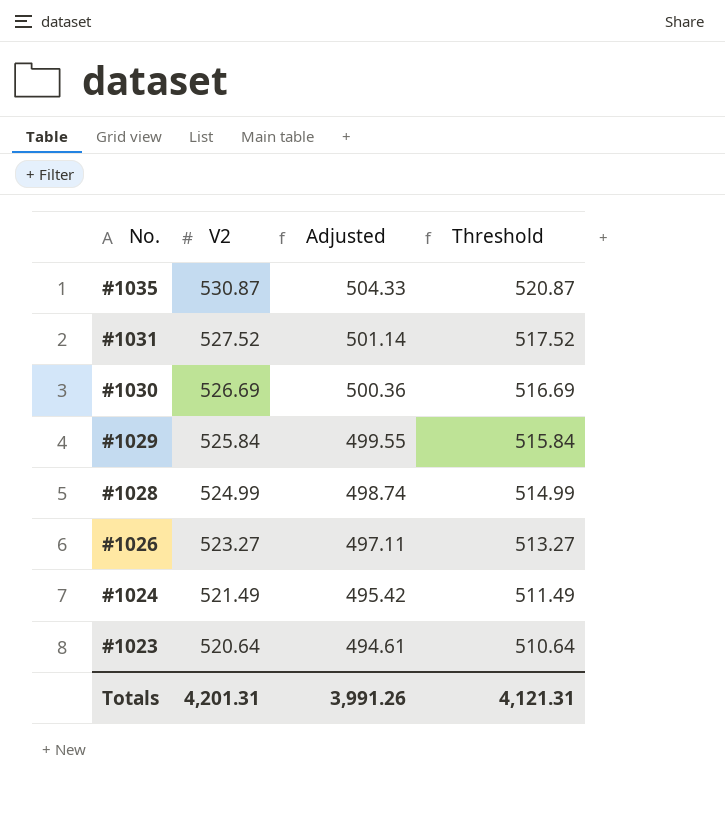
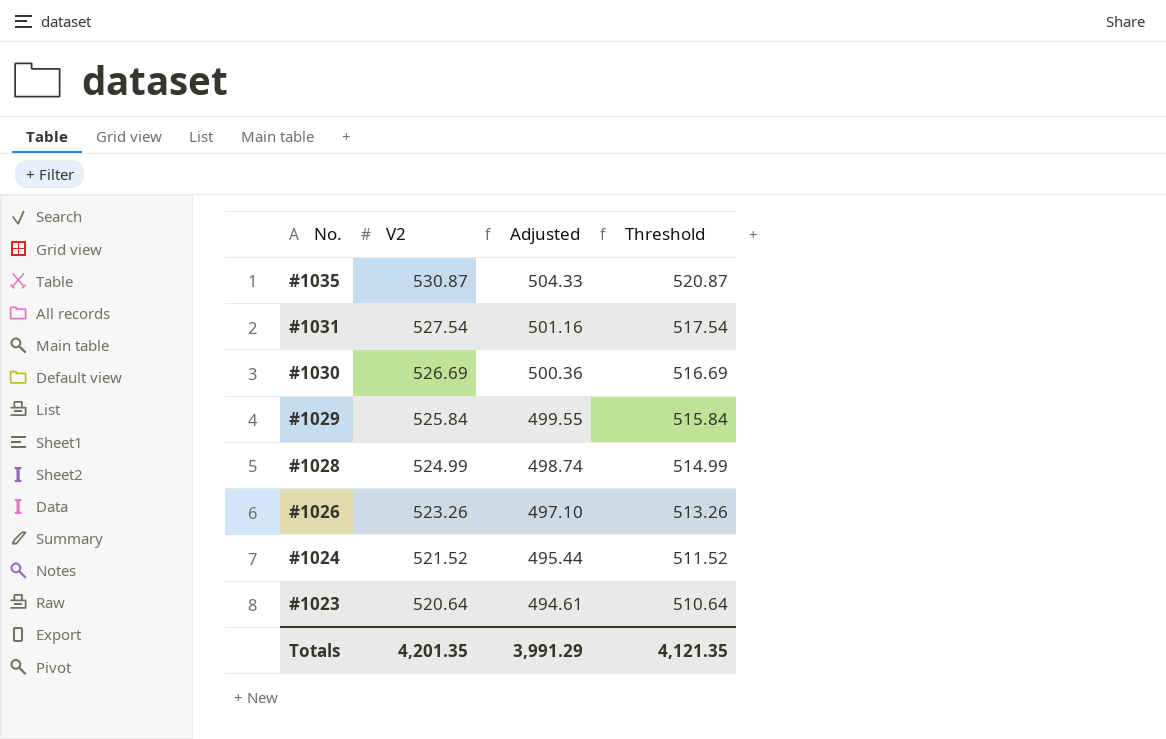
#1031 | V2: 527.52 -> 527.54
#1031 | Adjusted: 501.14 -> 501.16
#1031 | Threshold: 517.52 -> 517.54
#1026 | V2: 523.27 -> 523.26
#1026 | Adjusted: 497.11 -> 497.10
#1026 | Threshold: 513.27 -> 513.26
#1024 | V2: 521.49 -> 521.52
#1024 | Adjusted: 495.42 -> 495.44
#1024 | Threshold: 511.49 -> 511.52
Totals | V2: 4,201.31 -> 4,201.35
Totals | Adjusted: 3,991.26 -> 3,991.29
Totals | Threshold: 4,121.31 -> 4,121.35

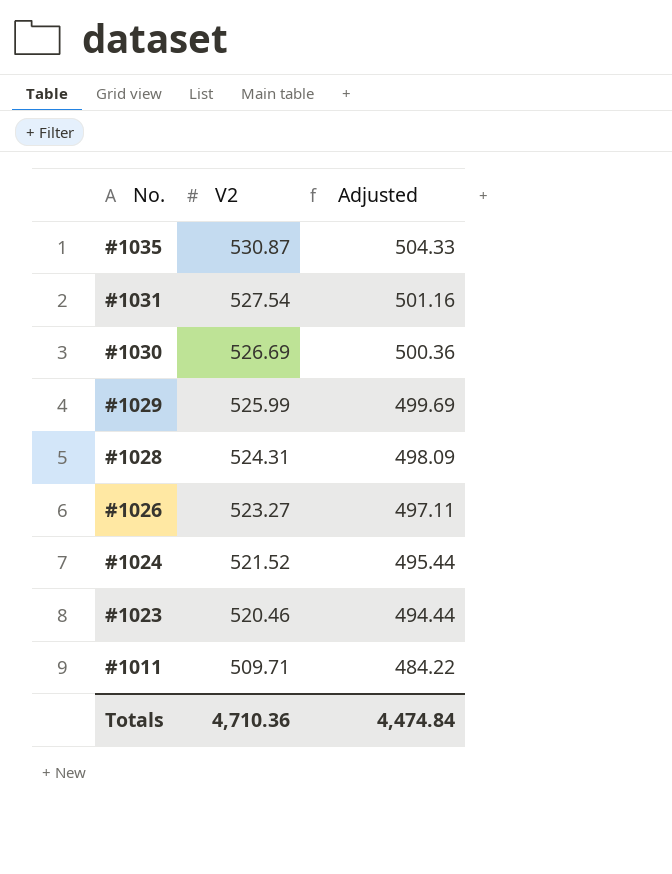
column Threshold | formula: [V2] - 10 -> none
#1029 | V2: 525.84 -> 525.99
#1029 | Adjusted: 499.55 -> 499.69
#1028 | V2: 524.99 -> 524.31
#1028 | Adjusted: 498.74 -> 498.09
#1026 | V2: 523.26 -> 523.27
#1026 | Adjusted: 497.10 -> 497.11
#1023 | V2: 520.64 -> 520.46
#1023 | Adjusted: 494.61 -> 494.44
row #1011: none -> 509.71 | 484.22
Totals | V2: 4,201.35 -> 4,710.36
Totals | Adjusted: 3,991.29 -> 4,474.84

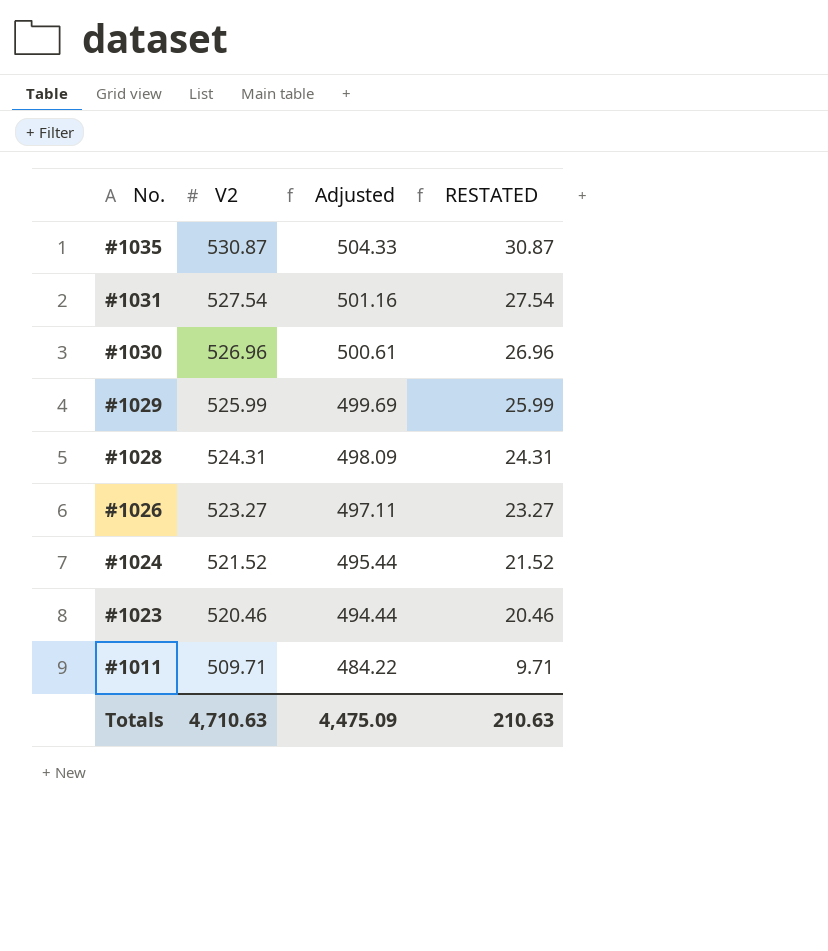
column RESTATED | formula: none -> [V2] - 500
#1030 | V2: 526.69 -> 526.96
#1030 | Adjusted: 500.36 -> 500.61
Totals | V2: 4,710.36 -> 4,710.63
Totals | Adjusted: 4,474.84 -> 4,475.09

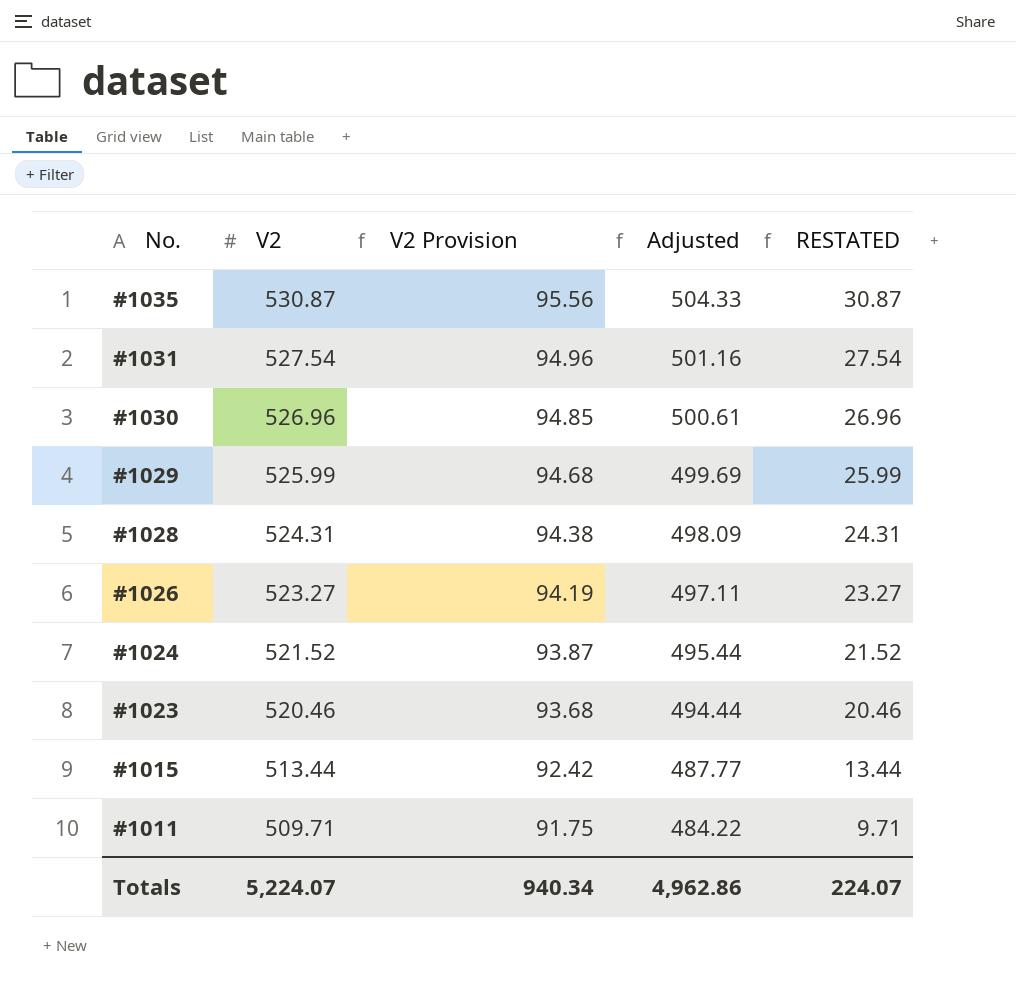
column V2 Provision | formula: none -> [V2] * 0.18
row #1015: none -> 513.44 | 92.42 | 487.77 | 13.44
Totals | V2: 4,710.63 -> 5,224.07
Totals | Adjusted: 4,475.09 -> 4,962.86
Totals | RESTATED: 210.63 -> 224.07

